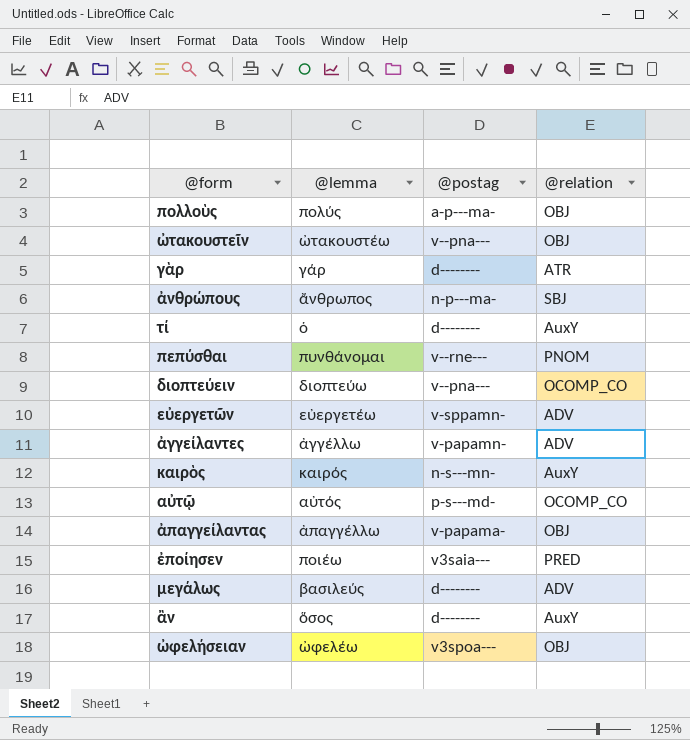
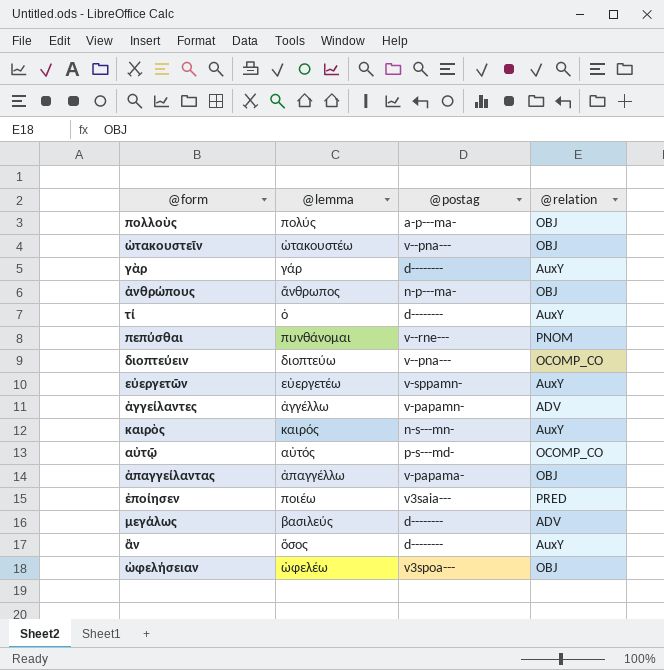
γὰρ | @relation: ATR -> AuxY
ἀνθρώπους | @relation: SBJ -> OBJ
εὐεργετῶν | @relation: ADV -> AuxY

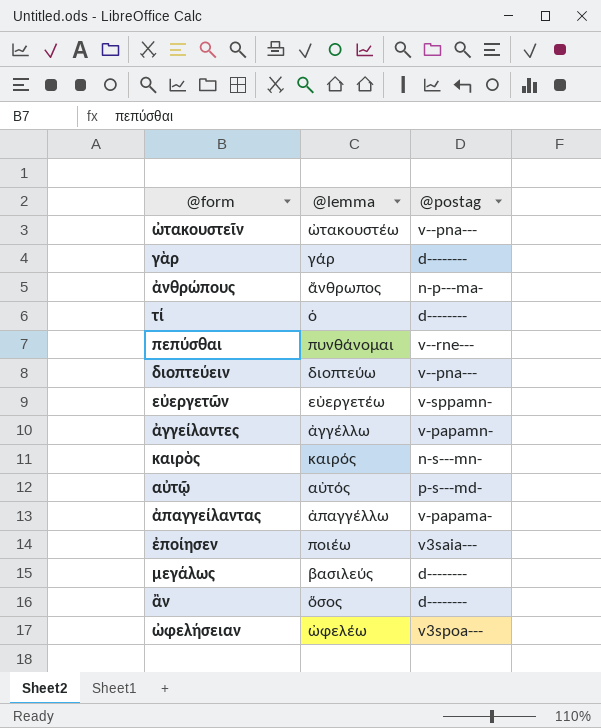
column @relation | position: 4 -> none
row πολλοὺς: πολύς | a-p---ma- | OBJ -> none

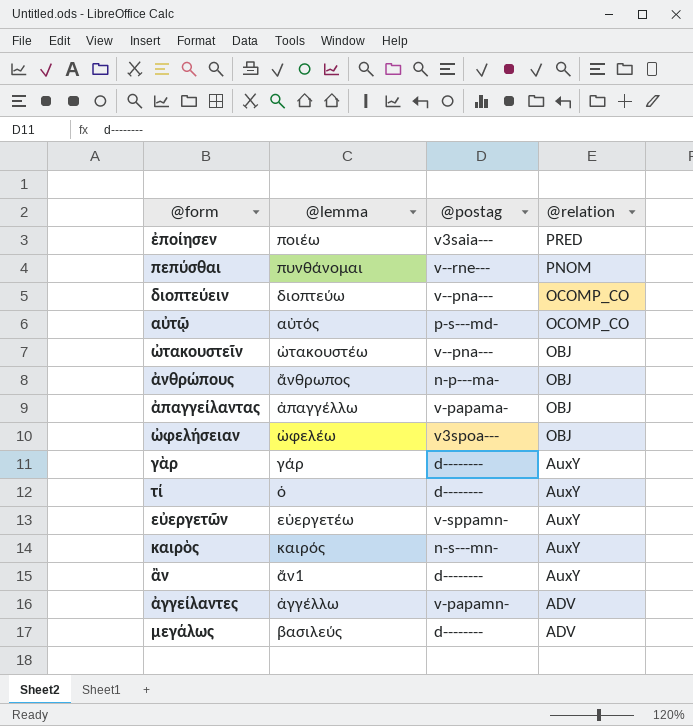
row order: none -> @relation descending
column @relation | position: none -> 4
ἂν | @lemma: ὅσος -> ἄν1

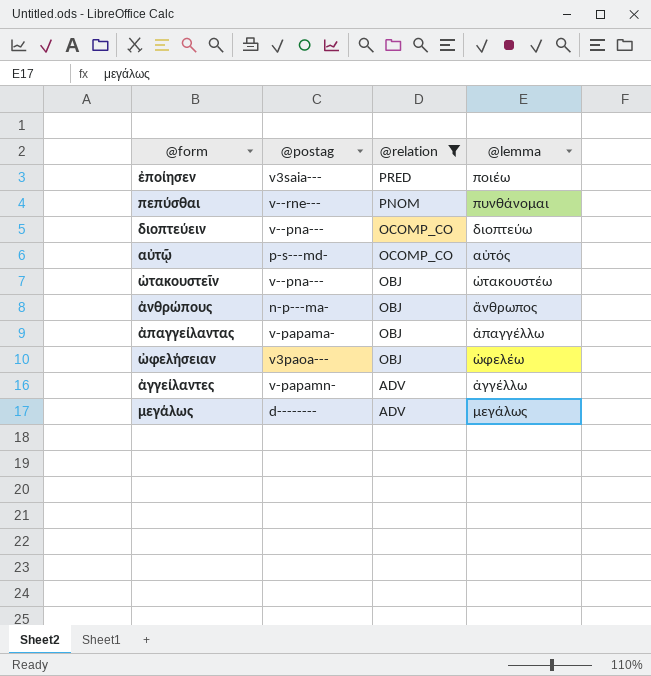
filter: none -> @relation != AuxY
column @lemma | position: 2 -> 4
ὠφελήσειαν | @postag: v3spoa--- -> v3paoa---
μεγάλως | @lemma: βασιλεύς -> μεγάλως

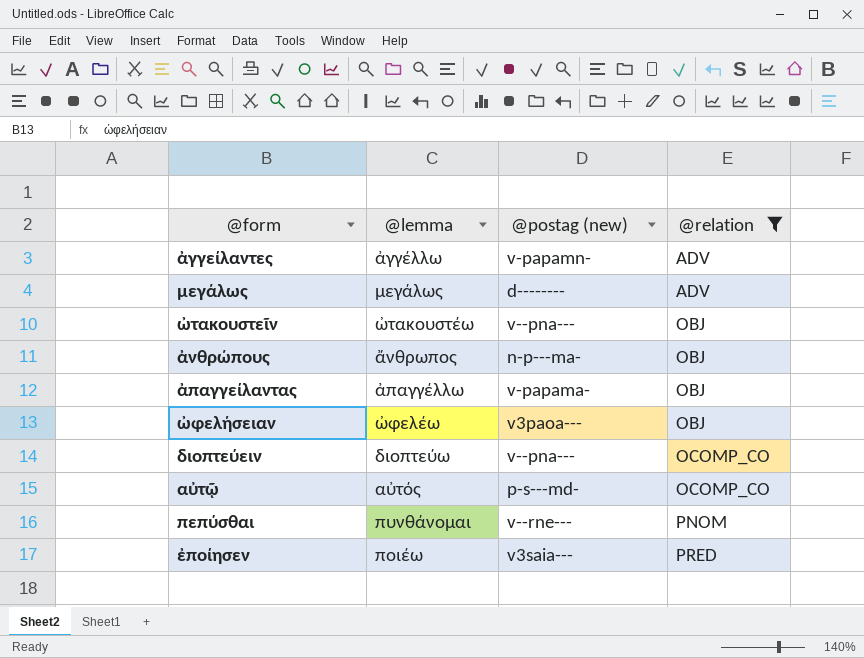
row order: @relation descending -> @relation ascending
column @lemma | position: 4 -> 2
column name: @postag -> @postag (new)

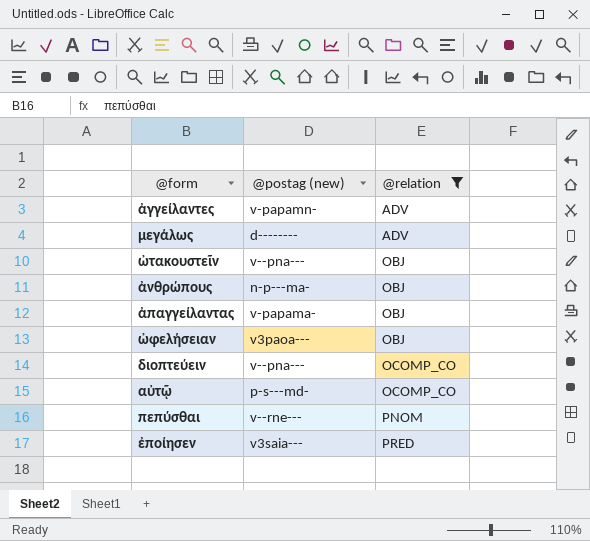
column @lemma | position: 2 -> none

